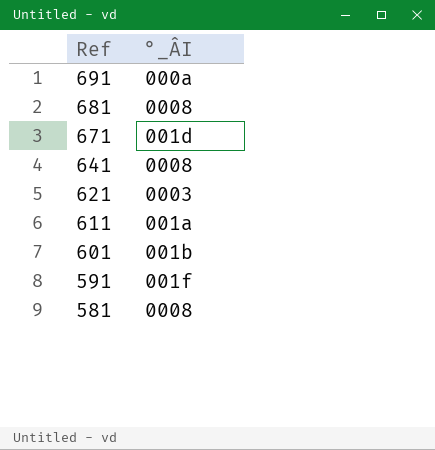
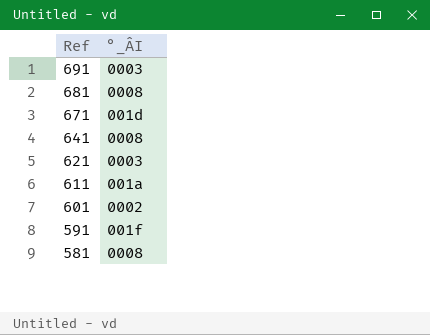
691 | °_ÂI: 000a -> 0003
601 | °_ÂI: 001b -> 0002

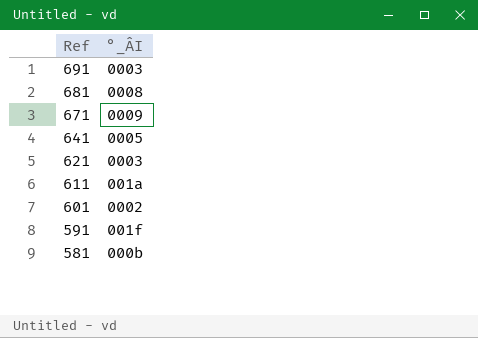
671 | °_ÂI: 001d -> 0009
641 | °_ÂI: 0008 -> 0005
581 | °_ÂI: 0008 -> 000b

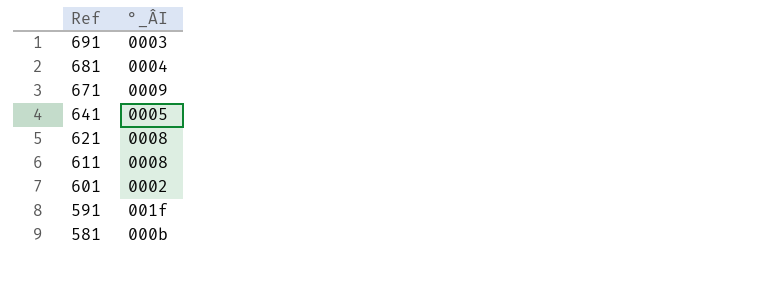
681 | °_ÂI: 0008 -> 0004
621 | °_ÂI: 0003 -> 0008
611 | °_ÂI: 001a -> 0008

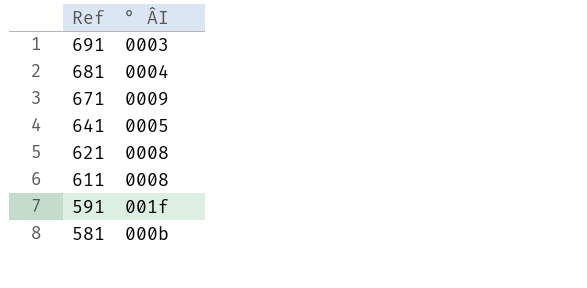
column name: °_ÂI -> ° ÂI
row 601: 0002 -> none

